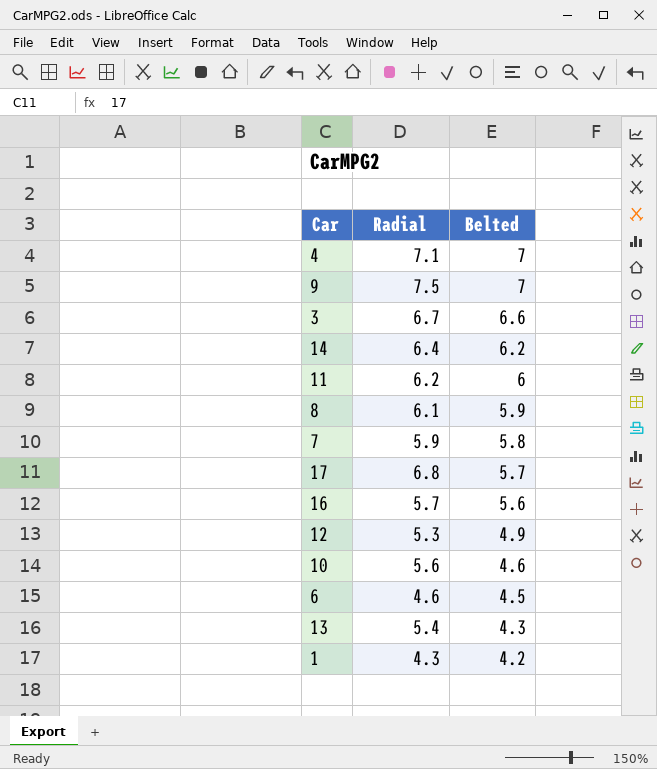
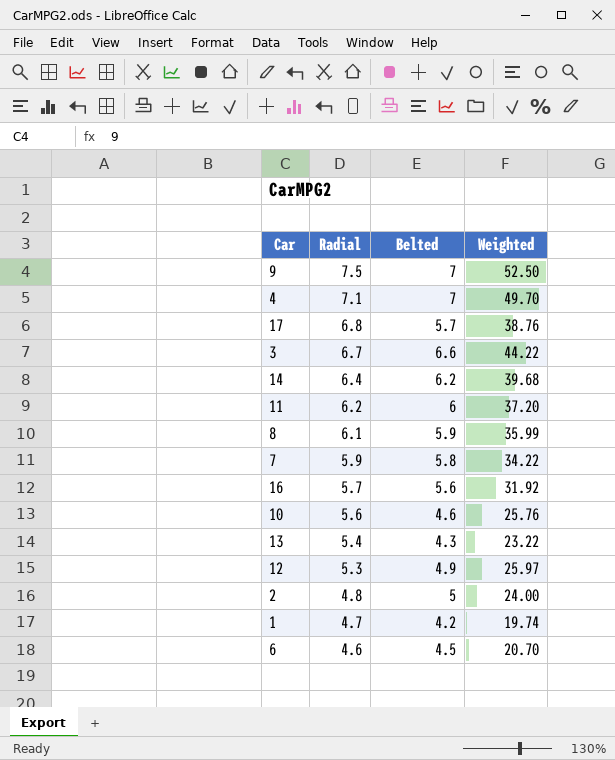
row order: Belted descending -> Radial descending
column Weighted | formula: none -> [Radial] * [Belted]
row 2: none -> 4.8 | 5 | 24.00
1 | Radial: 4.3 -> 4.7

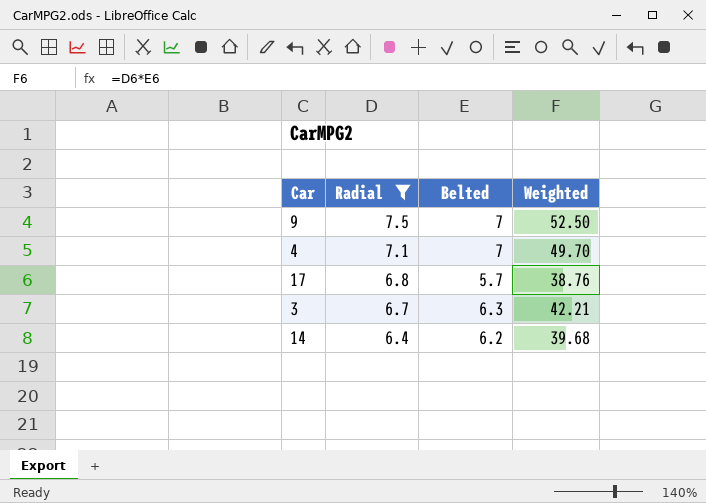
filter: none -> Radial >= 6.4
3 | Belted: 6.6 -> 6.3
3 | Weighted: 44.22 -> 42.21

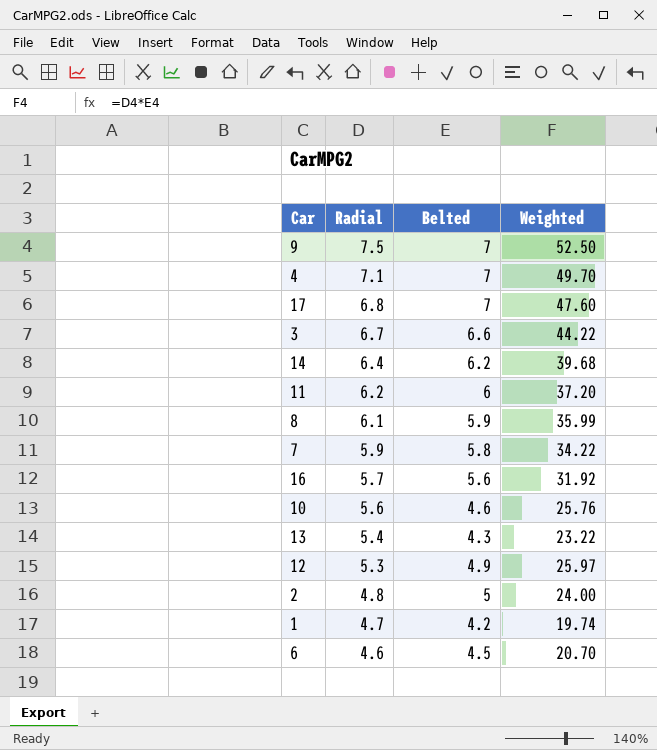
filter: Radial >= 6.4 -> none
17 | Belted: 5.7 -> 7
17 | Weighted: 38.76 -> 47.60
3 | Belted: 6.3 -> 6.6
3 | Weighted: 42.21 -> 44.22

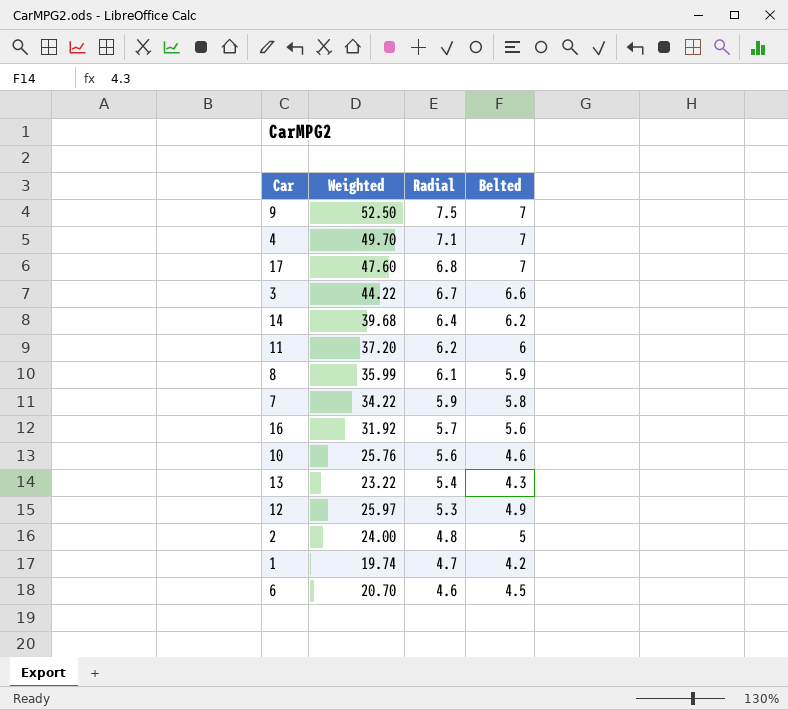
column Weighted | position: 4 -> 2

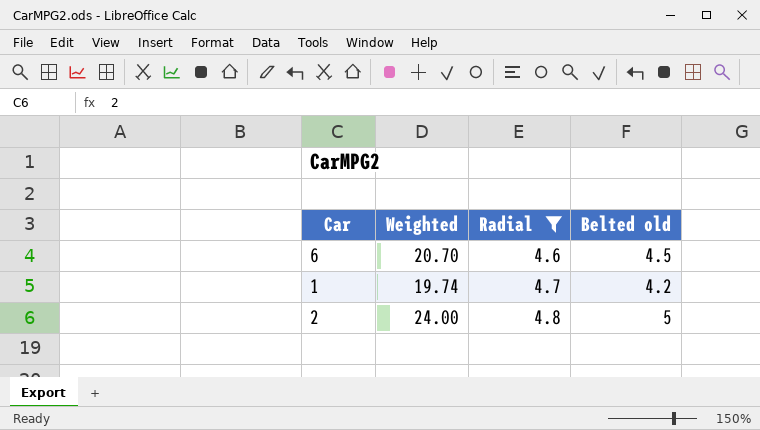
filter: none -> Radial <= 4.8
row order: Radial descending -> Radial ascending
column name: Belted -> Belted old

